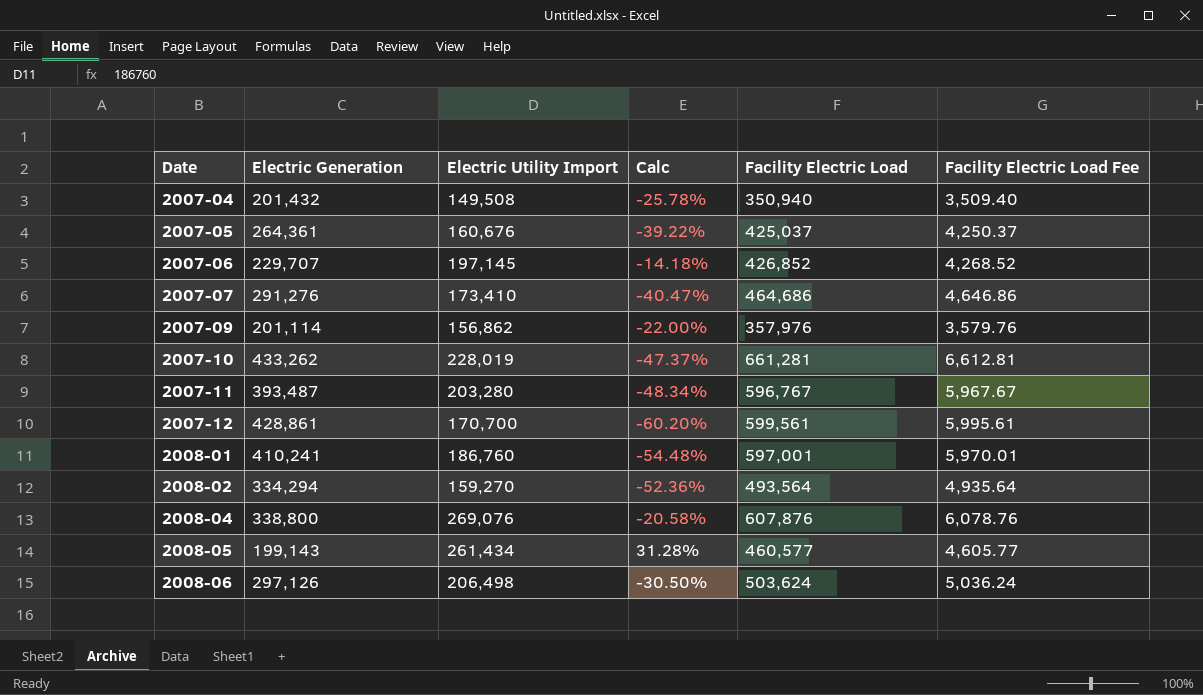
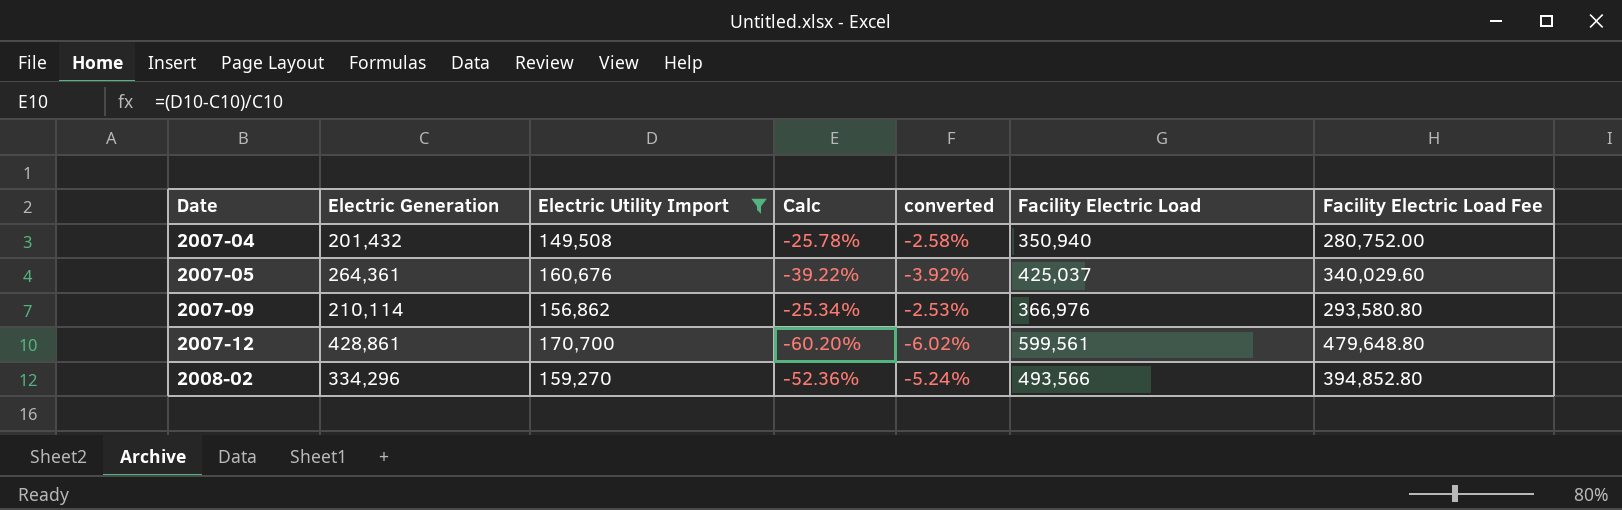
filter: none -> Electric Utility Import <= 170,700
column converted | formula: none -> [Calc] * 0.1
column Facility Electric Load Fee | formula: [Facility Electric Load] * 0.01 -> [Facility Electric Load] * 0.8
2007-09 | Electric Generation: 201,114 -> 210,114
2007-09 | Calc: -22.00% -> -25.34%
2007-09 | Facility Electric Load: 357,976 -> 366,976
2008-02 | Electric Generation: 334,294 -> 334,296
2008-02 | Facility Electric Load: 493,564 -> 493,566

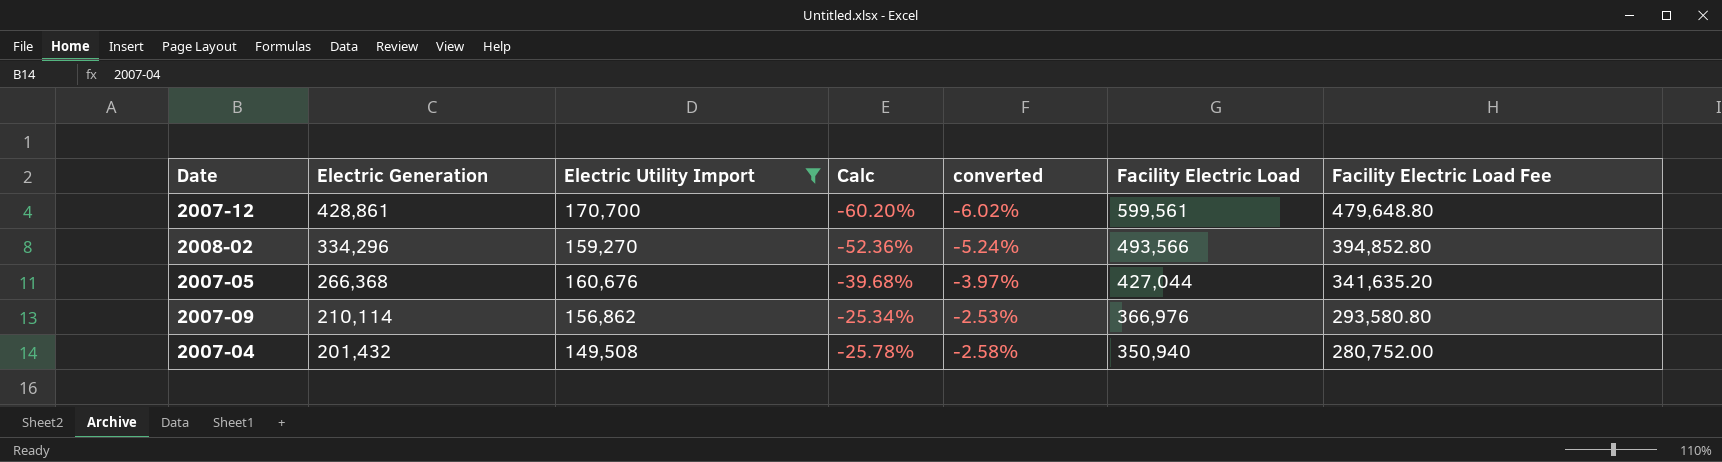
row order: Date ascending -> Electric Generation descending
2007-05 | Electric Generation: 264,361 -> 266,368
2007-05 | Calc: -39.22% -> -39.68%
2007-05 | converted: -3.92% -> -3.97%
2007-05 | Facility Electric Load: 425,037 -> 427,044
2007-05 | Facility Electric Load Fee: 340,029.60 -> 341,635.20

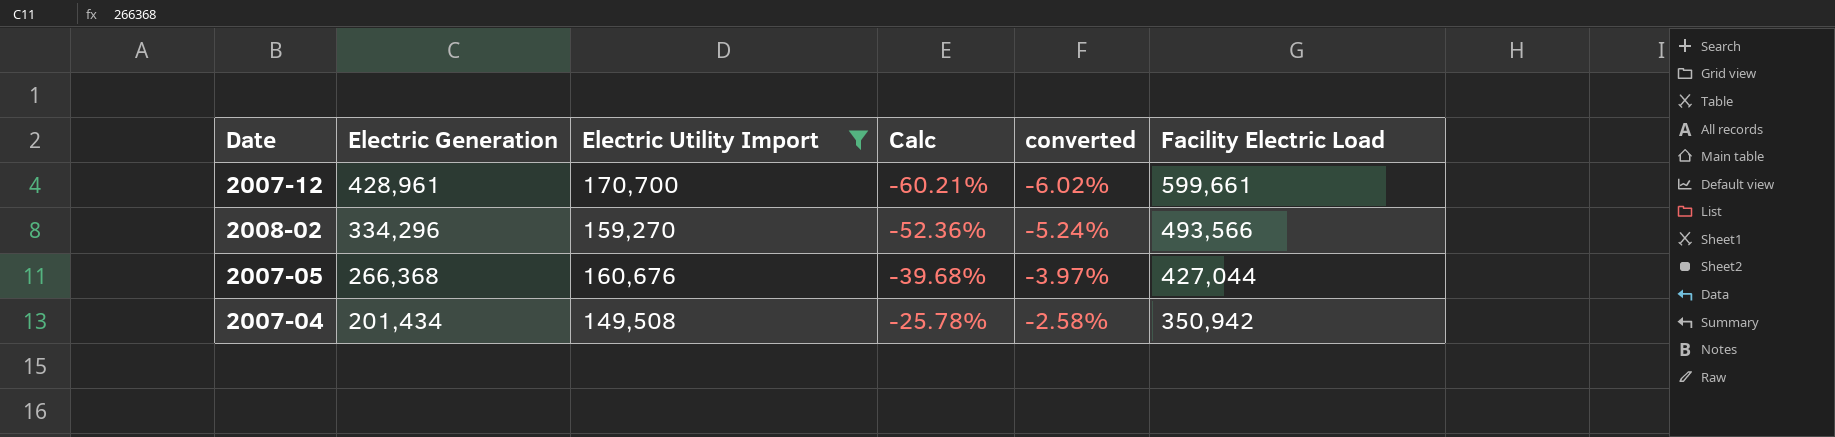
column Facility Electric Load Fee | formula: [Facility Electric Load] * 0.8 -> none
row 2007-09: 210,114 | 156,862 | -25.34% | -2.53% | 366,976 | 293,580.80 -> none
2007-12 | Electric Generation: 428,861 -> 428,961
2007-12 | Calc: -60.20% -> -60.21%
2007-12 | Facility Electric Load: 599,561 -> 599,661
2007-04 | Electric Generation: 201,432 -> 201,434
2007-04 | Facility Electric Load: 350,940 -> 350,942

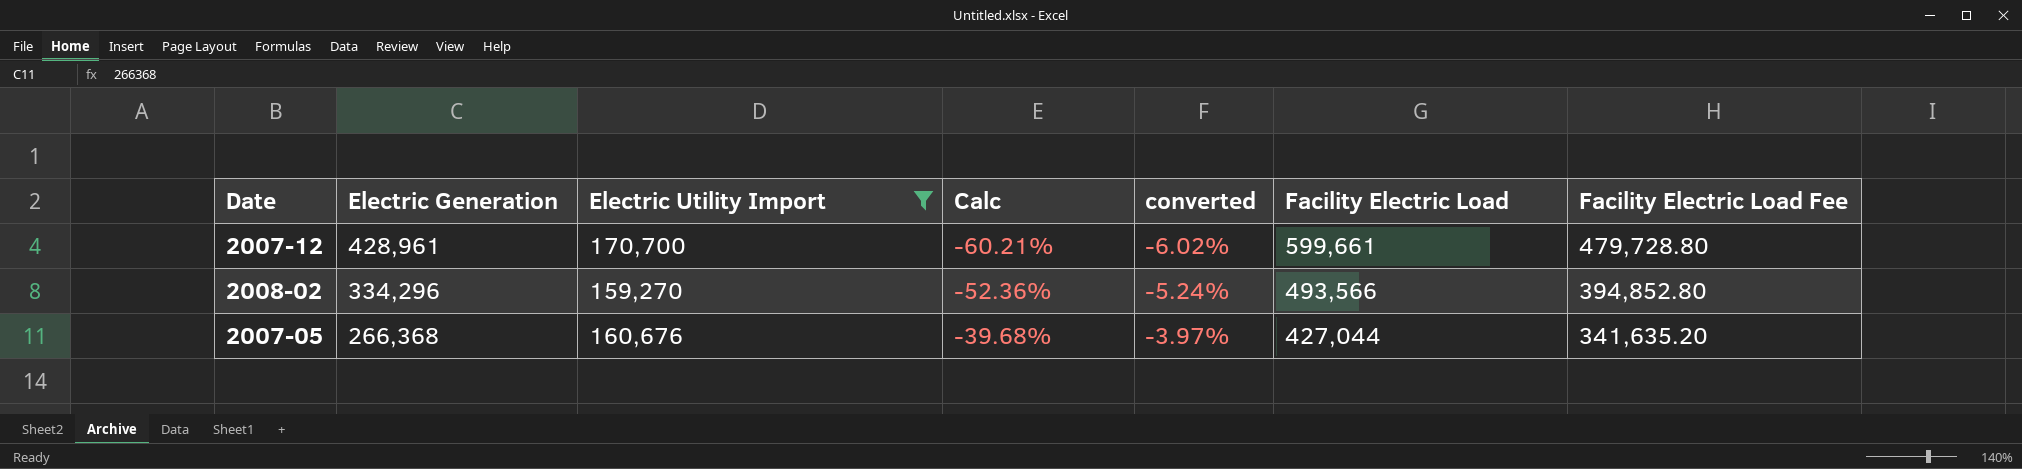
column Facility Electric Load Fee | formula: none -> [Facility Electric Load] * 0.8
row 2007-04: 201,434 | 149,508 | -25.78% | -2.58% | 350,942 -> none

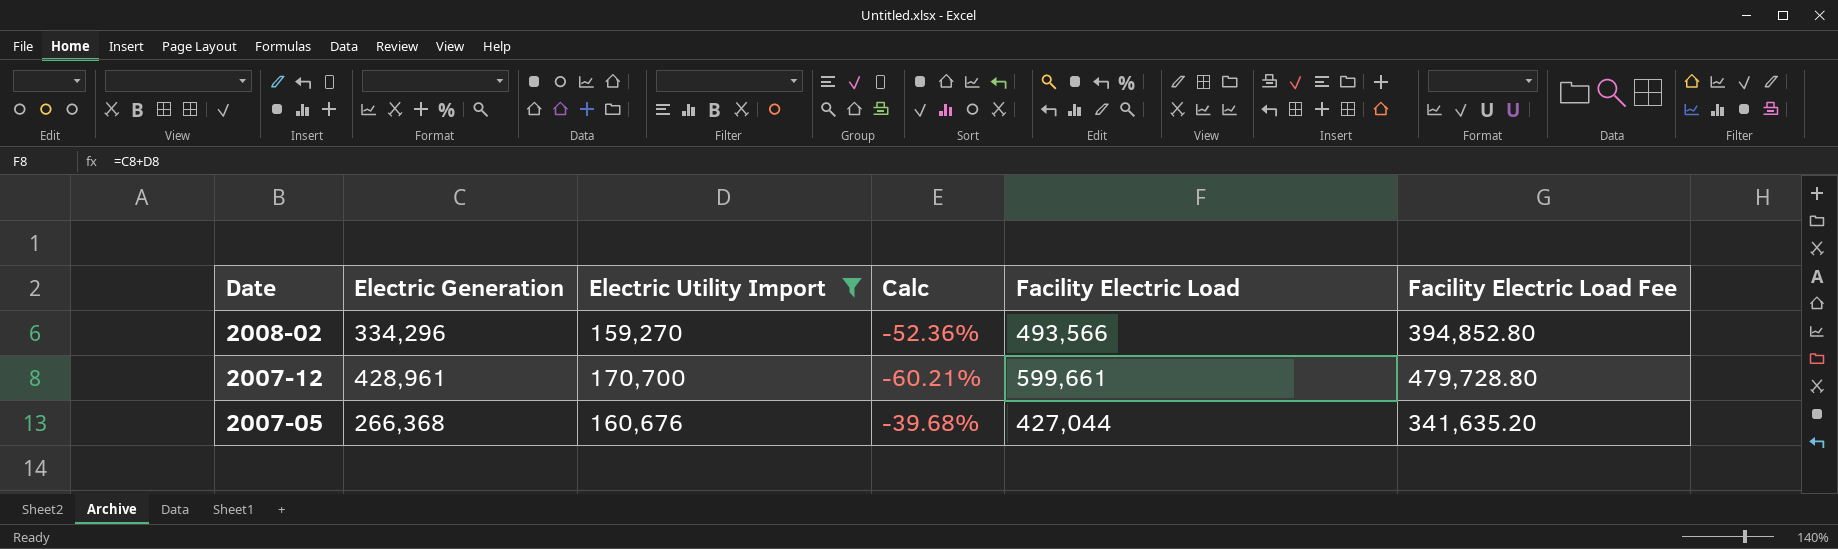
row order: Electric Generation descending -> Date descending
column converted | formula: [Calc] * 0.1 -> none

